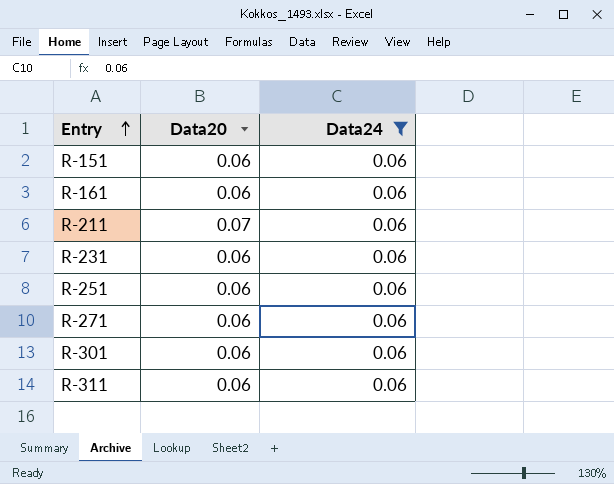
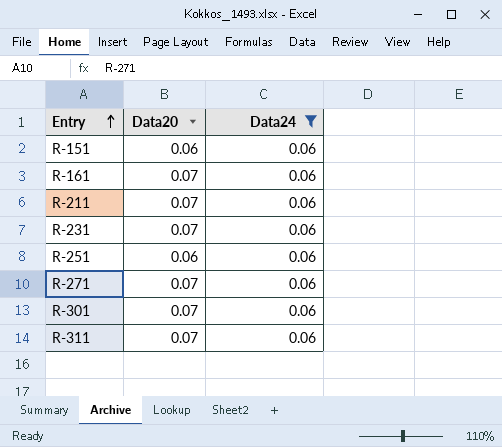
R-161 | Data20: 0.06 -> 0.07
R-231 | Data20: 0.06 -> 0.07
R-271 | Data20: 0.06 -> 0.07
R-301 | Data20: 0.06 -> 0.07
R-311 | Data20: 0.06 -> 0.07

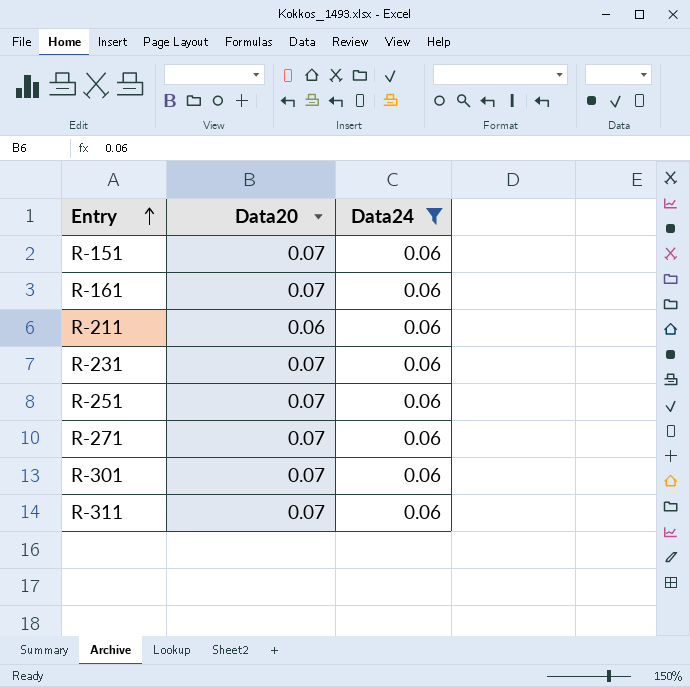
R-151 | Data20: 0.06 -> 0.07
R-211 | Data20: 0.07 -> 0.06
R-251 | Data20: 0.06 -> 0.07

